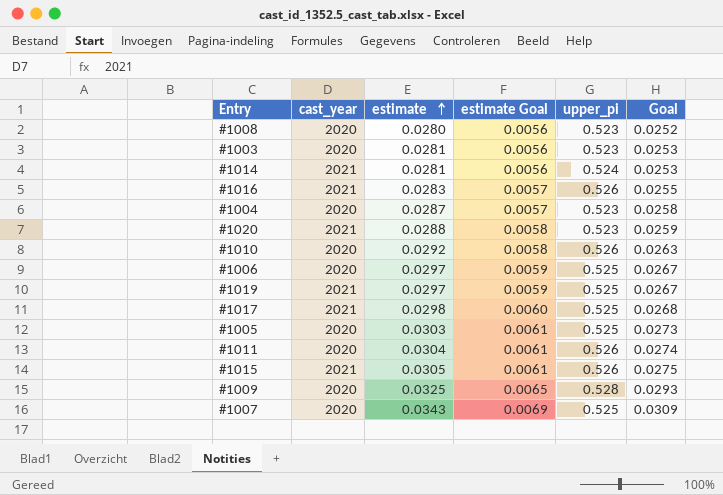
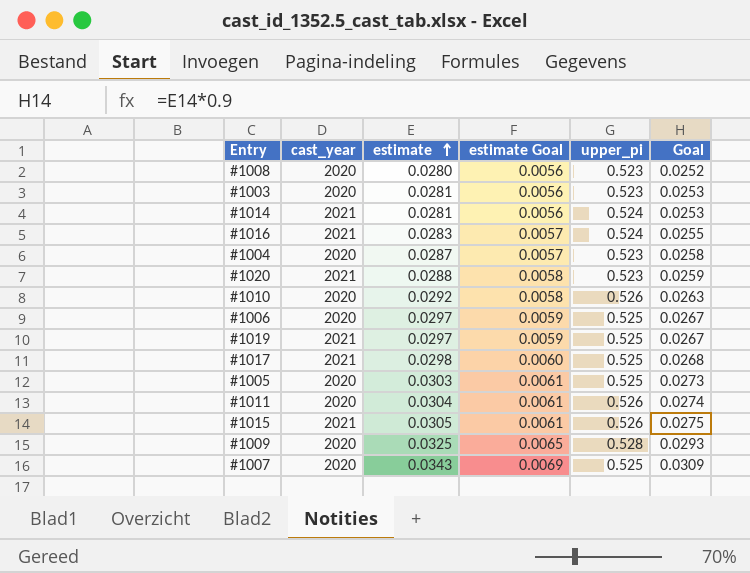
#1016 | upper_pi: 0.526 -> 0.524

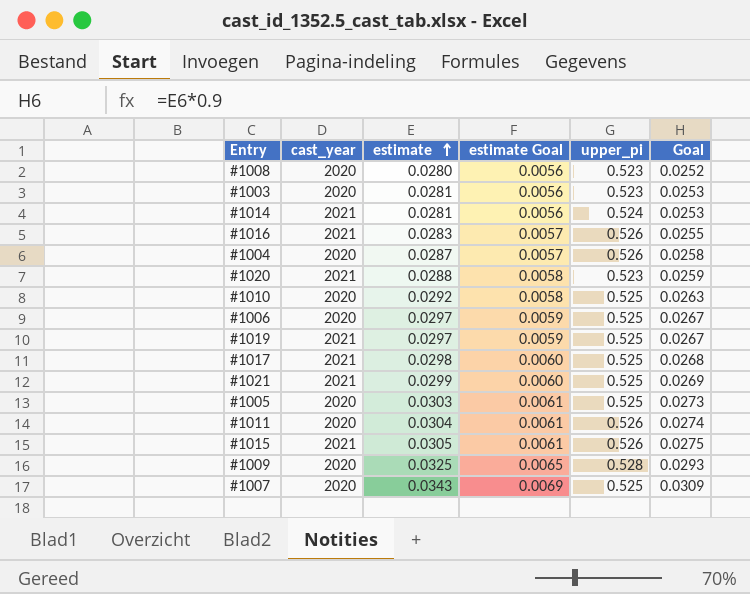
#1016 | upper_pi: 0.524 -> 0.526
#1004 | upper_pi: 0.523 -> 0.526
#1010 | upper_pi: 0.526 -> 0.525
row #1021: none -> 2021 | 0.0299 | 0.0060 | 0.525 | 0.0269

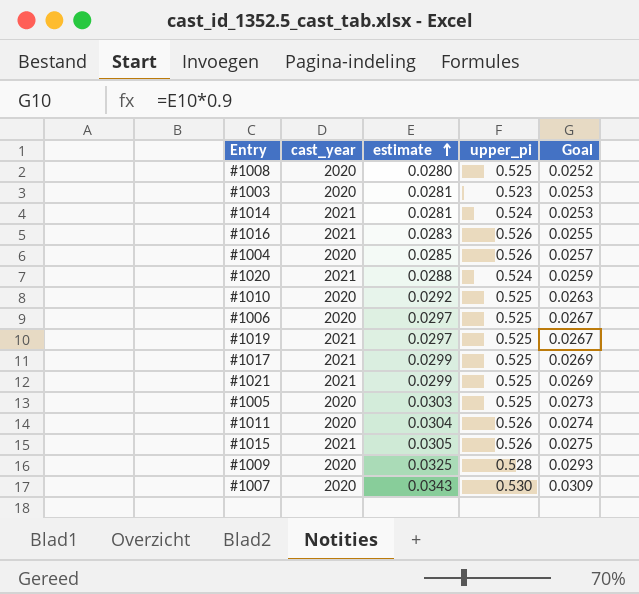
column estimate Goal | formula: [estimate] * 0.2 -> none
#1008 | upper_pi: 0.523 -> 0.525
#1004 | estimate: 0.0287 -> 0.0285
#1004 | Goal: 0.0258 -> 0.0257
#1020 | upper_pi: 0.523 -> 0.524
#1017 | estimate: 0.0298 -> 0.0299
#1017 | Goal: 0.0268 -> 0.0269
#1007 | upper_pi: 0.525 -> 0.530

